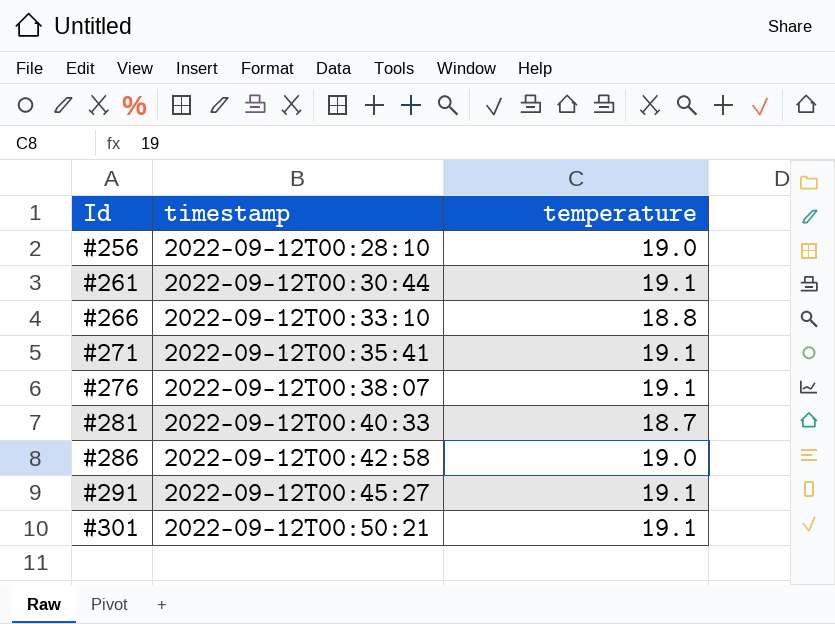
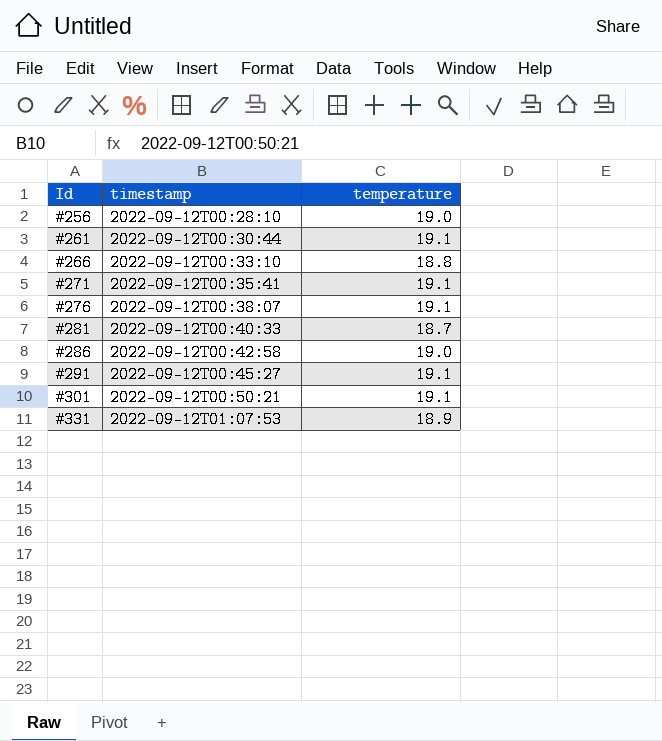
row #331: none -> 2022-09-12T01:07:53 | 18.9

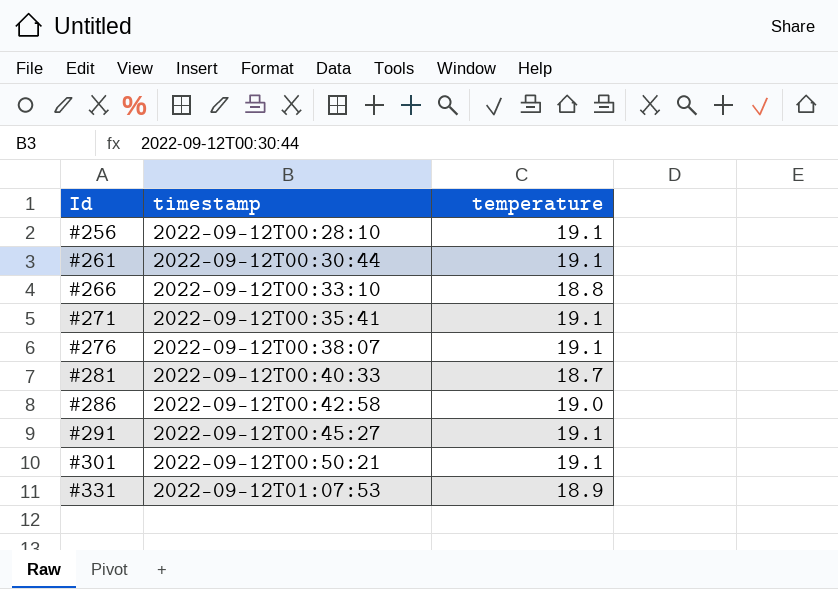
#256 | temperature: 19.0 -> 19.1

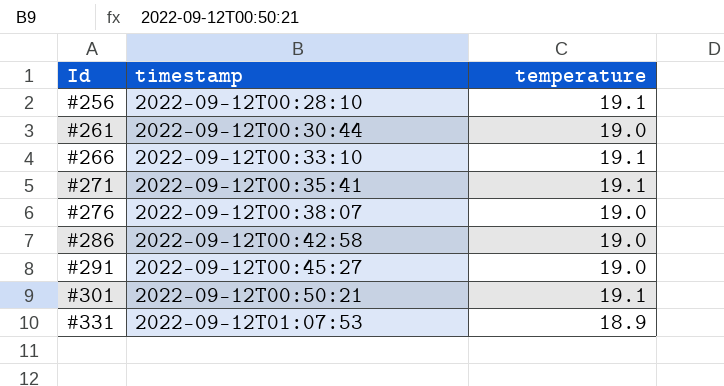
row #281: 2022-09-12T00:40:33 | 18.7 -> none
#261 | temperature: 19.1 -> 19.0
#266 | temperature: 18.8 -> 19.1
#276 | temperature: 19.1 -> 19.0
#291 | temperature: 19.1 -> 19.0

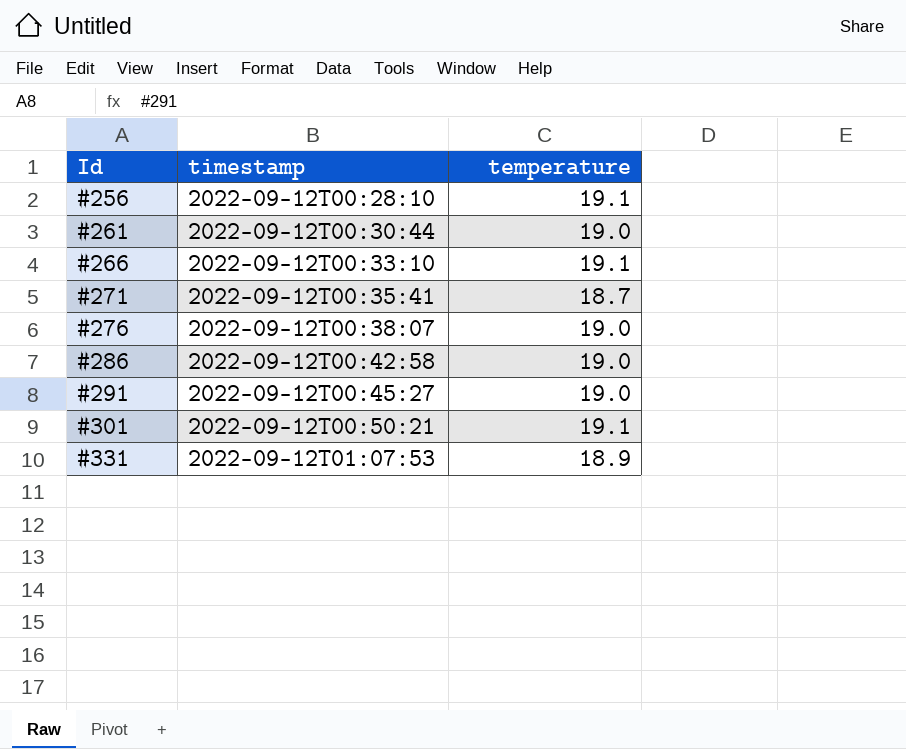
#271 | temperature: 19.1 -> 18.7

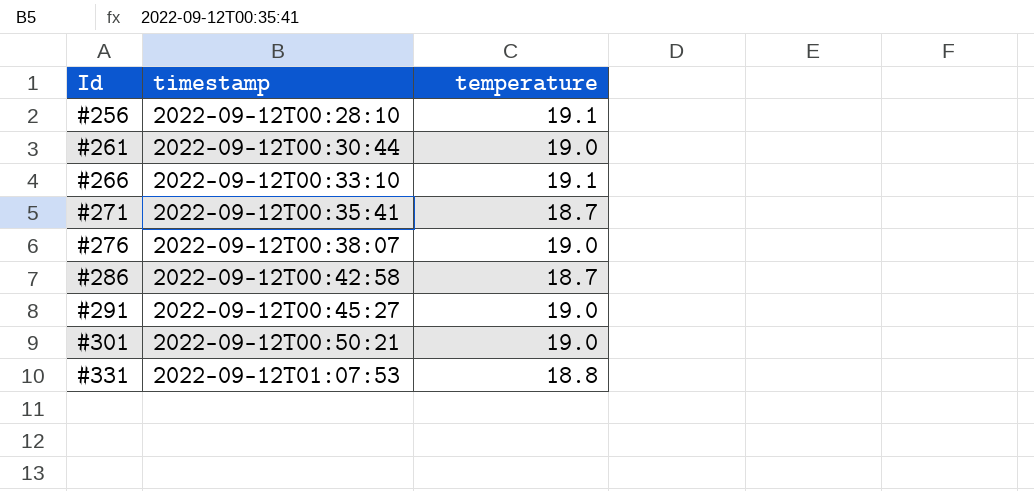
#286 | temperature: 19.0 -> 18.7
#301 | temperature: 19.1 -> 19.0
#331 | temperature: 18.9 -> 18.8

